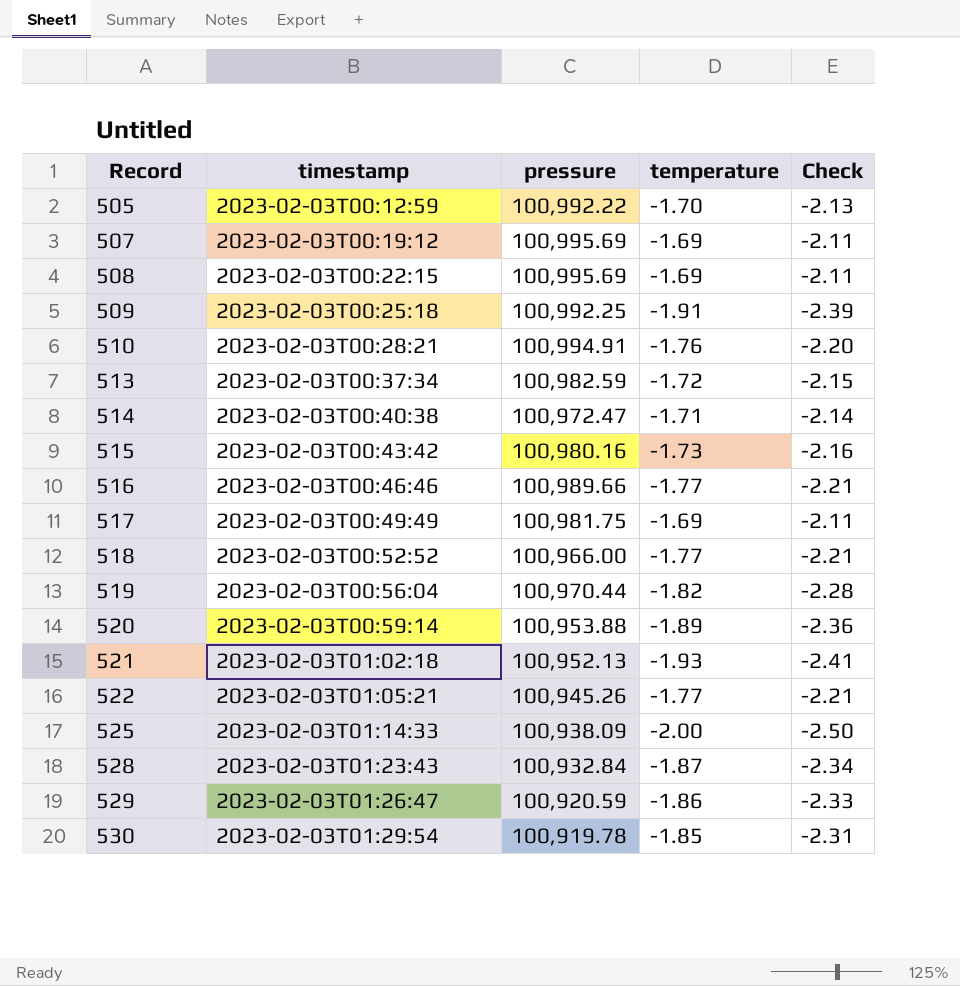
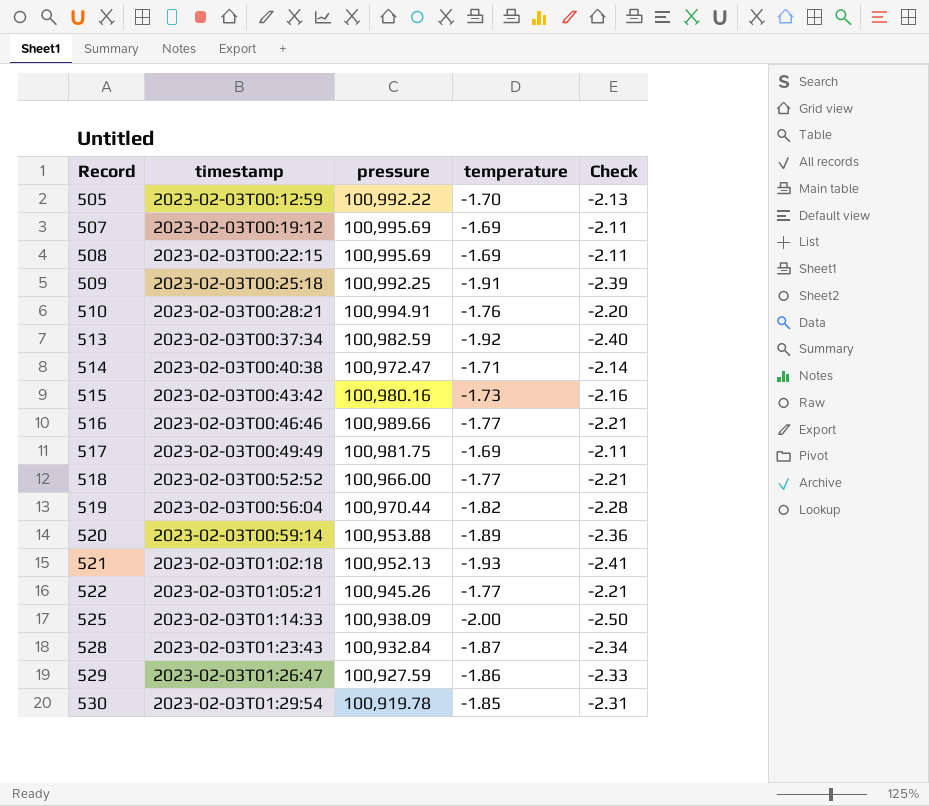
513 | temperature: -1.72 -> -1.92
513 | Check: -2.15 -> -2.40
529 | pressure: 100,920.59 -> 100,927.59

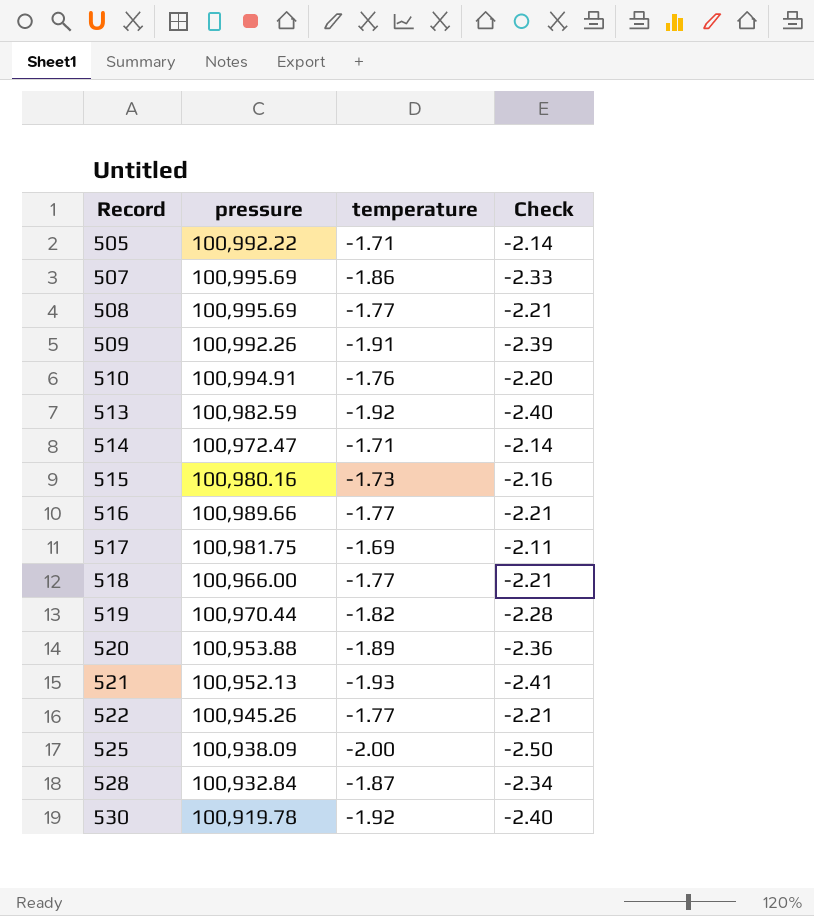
column timestamp | position: 2 -> none
row 529: 2023-02-03T01:26:47 | 100,927.59 | -1.86 | -2.33 -> none
505 | temperature: -1.70 -> -1.71
505 | Check: -2.13 -> -2.14
507 | temperature: -1.69 -> -1.86
507 | Check: -2.11 -> -2.33
508 | temperature: -1.69 -> -1.77
508 | Check: -2.11 -> -2.21
509 | pressure: 100,992.25 -> 100,992.26
530 | temperature: -1.85 -> -1.92
530 | Check: -2.31 -> -2.40

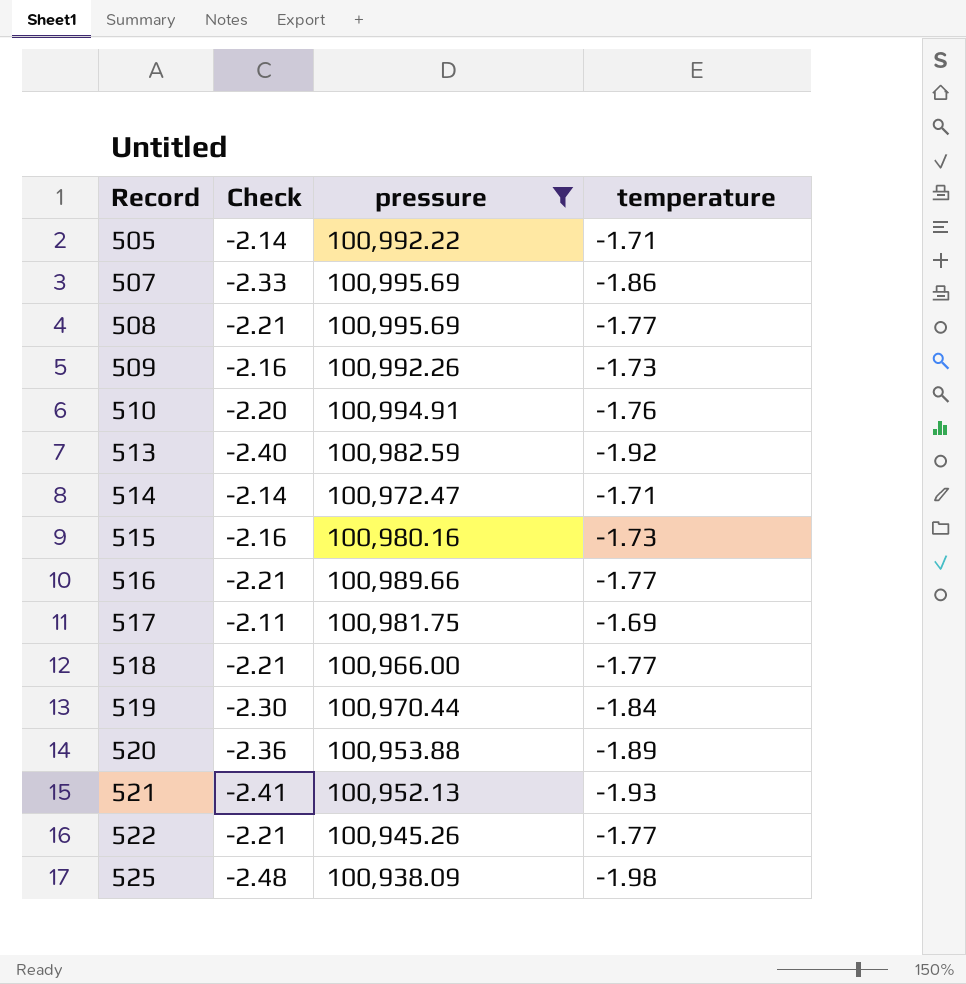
filter: none -> pressure >= 100,938.09
column Check | position: 4 -> 2
509 | Check: -2.39 -> -2.16
509 | temperature: -1.91 -> -1.73
519 | Check: -2.28 -> -2.30
519 | temperature: -1.82 -> -1.84
525 | Check: -2.50 -> -2.48
525 | temperature: -2.00 -> -1.98

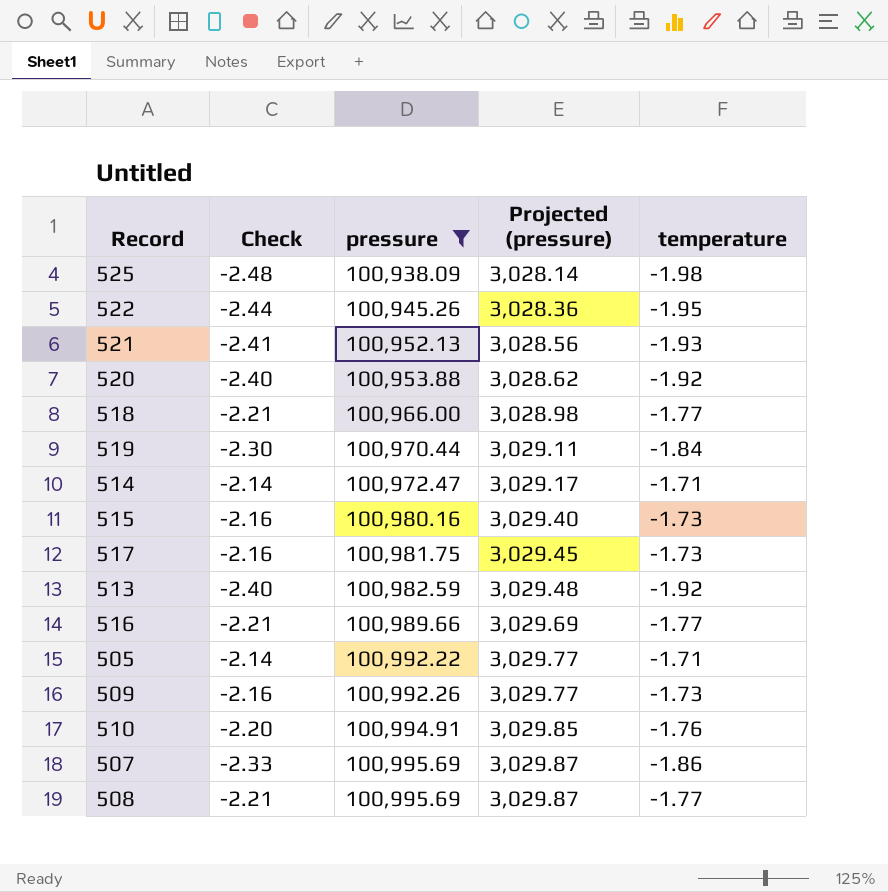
row order: Record ascending -> pressure ascending
column Projected (pressure) | formula: none -> [pressure] * 0.03
522 | Check: -2.21 -> -2.44
522 | temperature: -1.77 -> -1.95
520 | Check: -2.36 -> -2.40
520 | temperature: -1.89 -> -1.92
517 | Check: -2.11 -> -2.16
517 | temperature: -1.69 -> -1.73

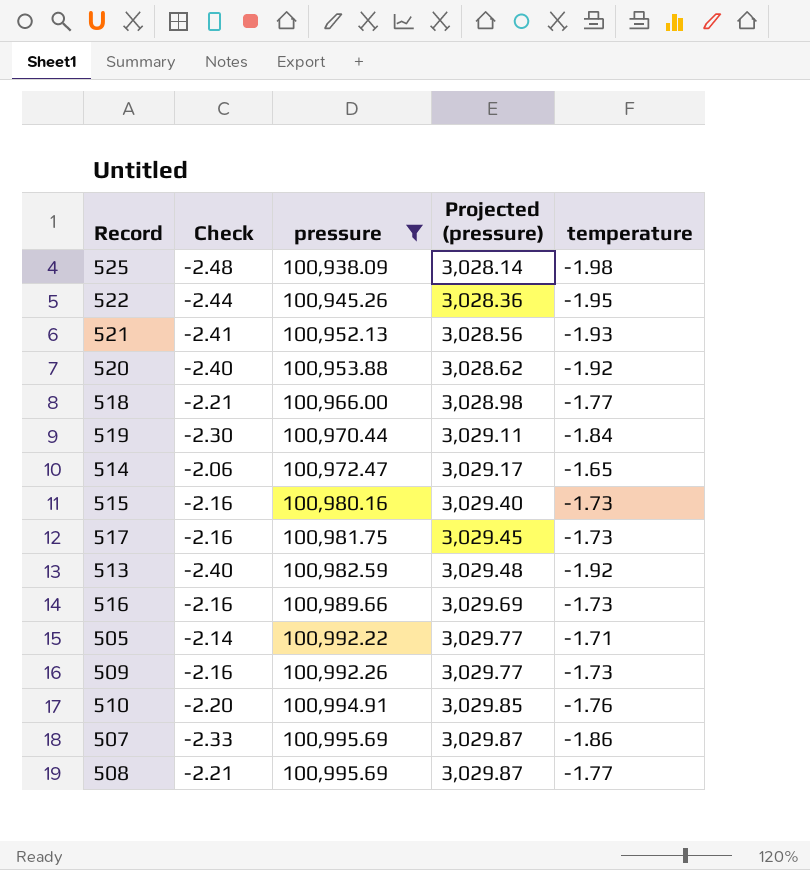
514 | Check: -2.14 -> -2.06
514 | temperature: -1.71 -> -1.65
516 | Check: -2.21 -> -2.16
516 | temperature: -1.77 -> -1.73

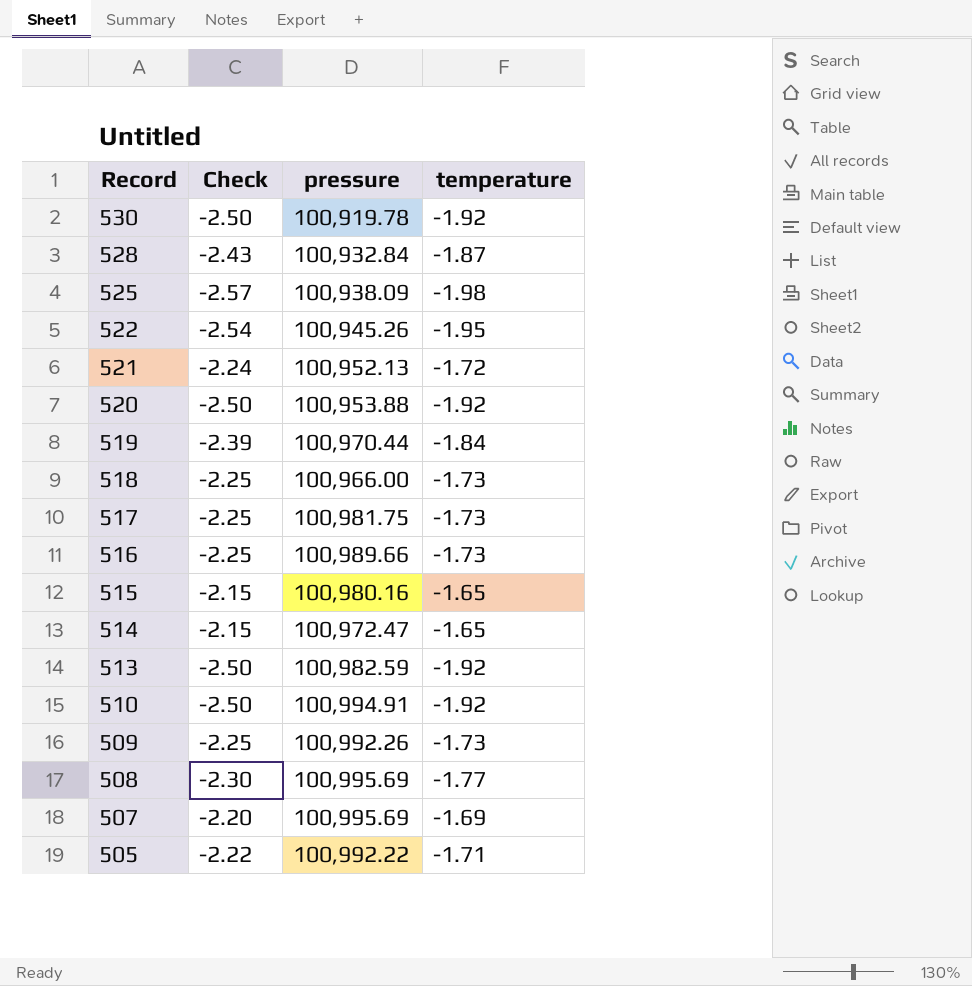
filter: pressure >= 100,938.09 -> none
row order: pressure ascending -> Record descending
column Projected (pressure) | formula: [pressure] * 0.03 -> none
column Check | formula: [temperature] * 1.25 -> [temperature] * 1.3
521 | temperature: -1.93 -> -1.72
518 | temperature: -1.77 -> -1.73
515 | temperature: -1.73 -> -1.65
510 | temperature: -1.76 -> -1.92
507 | temperature: -1.86 -> -1.69

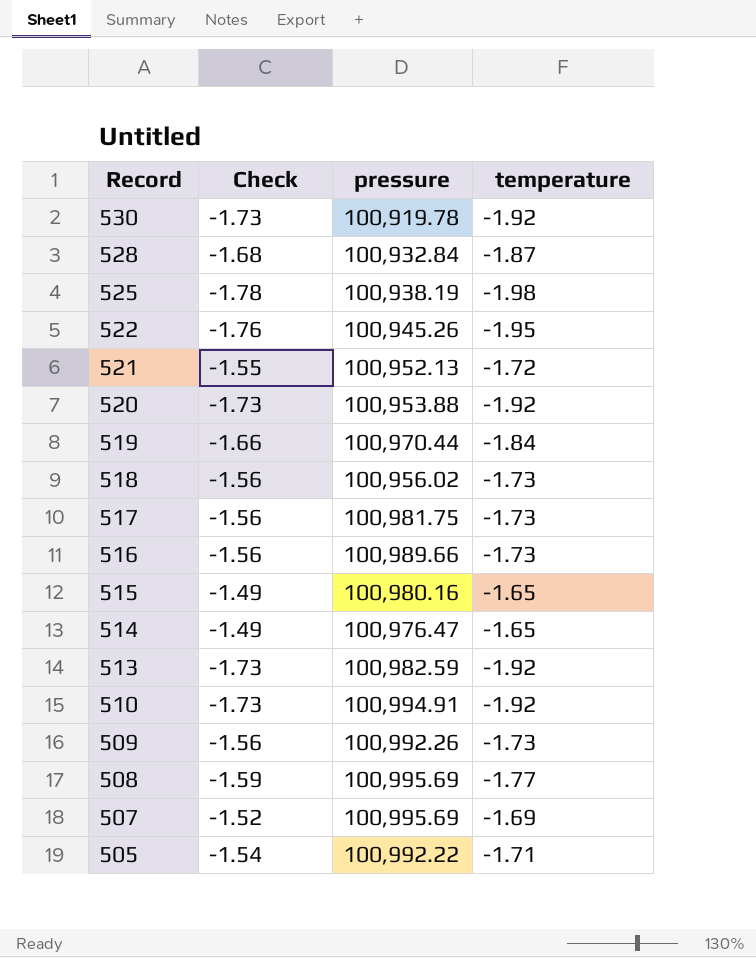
column Check | formula: [temperature] * 1.3 -> [temperature] * 0.9
525 | pressure: 100,938.09 -> 100,938.19
518 | pressure: 100,966.00 -> 100,956.02
514 | pressure: 100,972.47 -> 100,976.47

